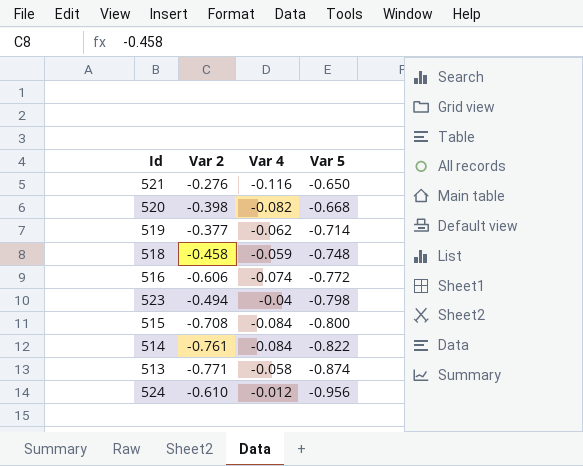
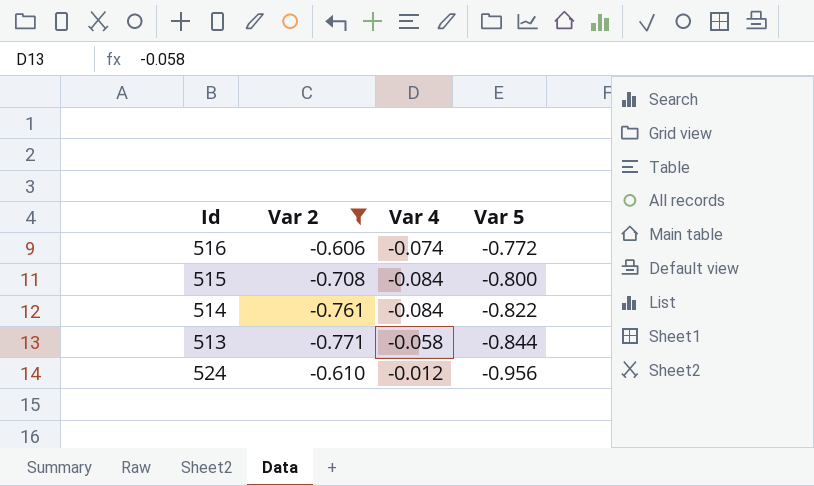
filter: none -> Var 2 <= -0.606
513 | Var 5: -0.874 -> -0.844

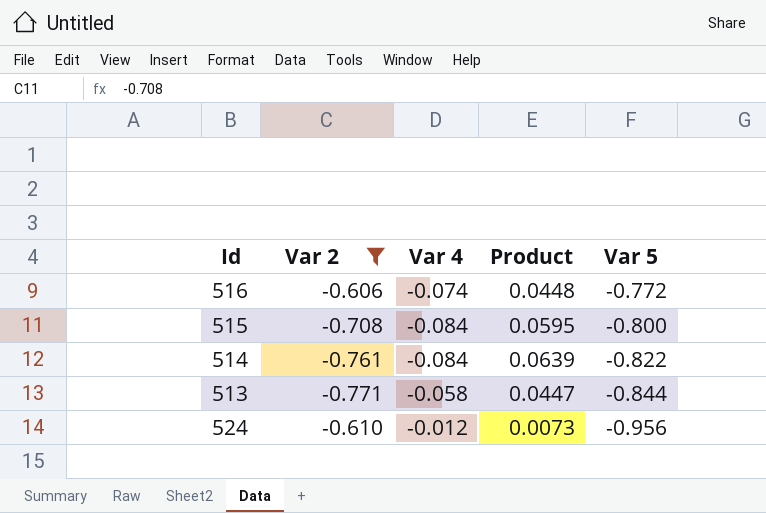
column Product | formula: none -> [Var 2] * [Var 4]

